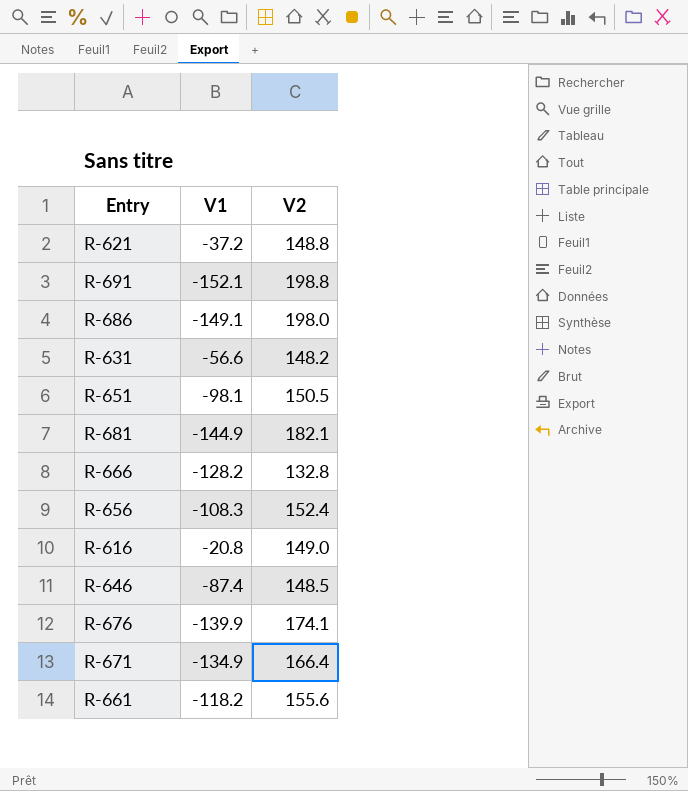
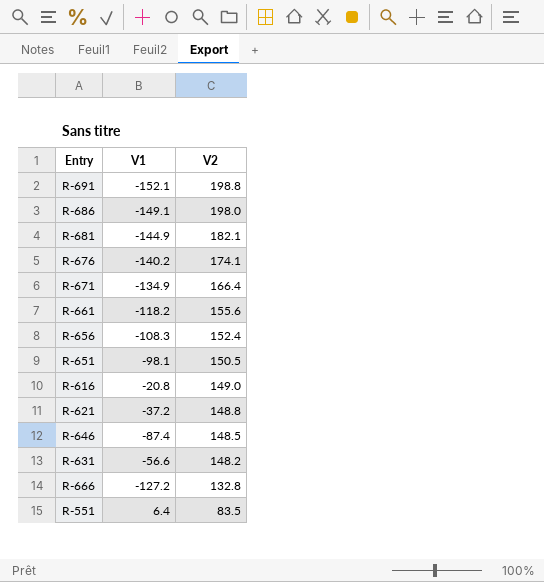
row order: none -> V2 descending
R-676 | V1: -139.9 -> -140.2
R-666 | V1: -128.2 -> -127.2
row R-551: none -> 6.4 | 83.5

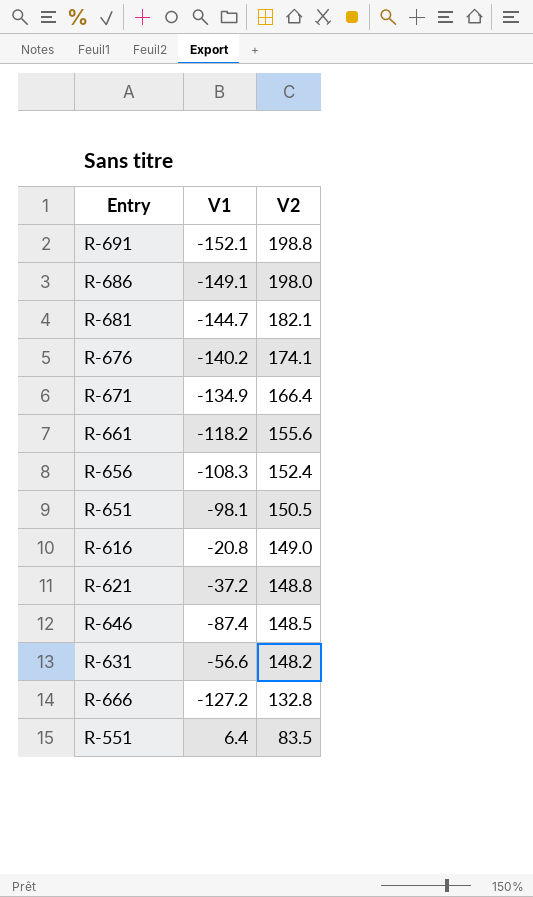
R-681 | V1: -144.9 -> -144.7

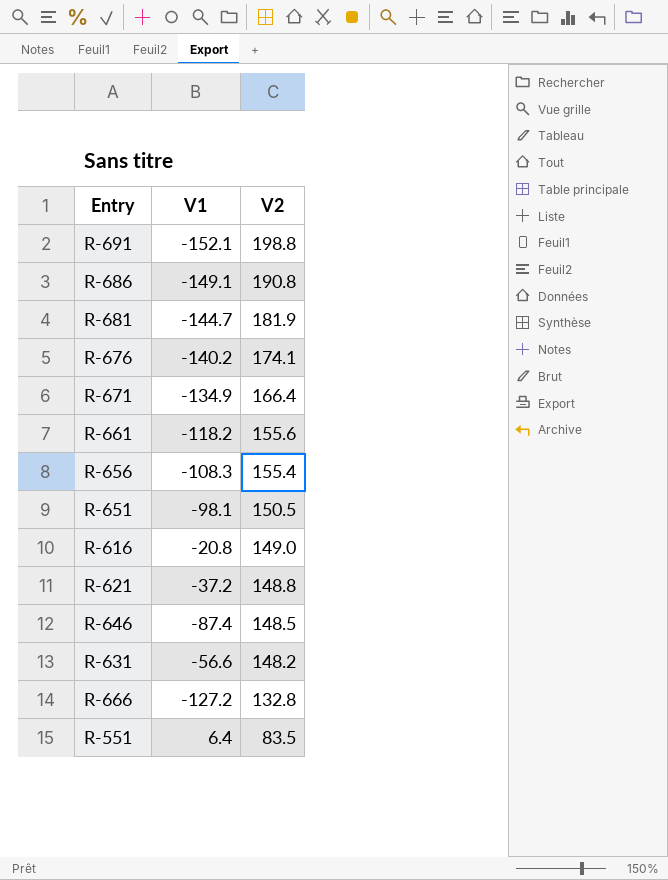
R-686 | V2: 198.0 -> 190.8
R-681 | V2: 182.1 -> 181.9
R-656 | V2: 152.4 -> 155.4

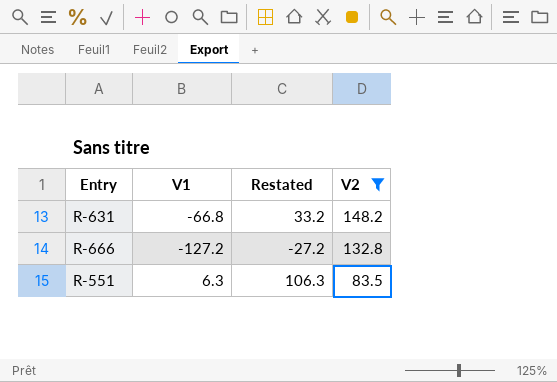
filter: none -> V2 <= 148.2
column Restated | formula: none -> [V1] + 100
R-631 | V1: -56.6 -> -66.8
R-551 | V1: 6.4 -> 6.3

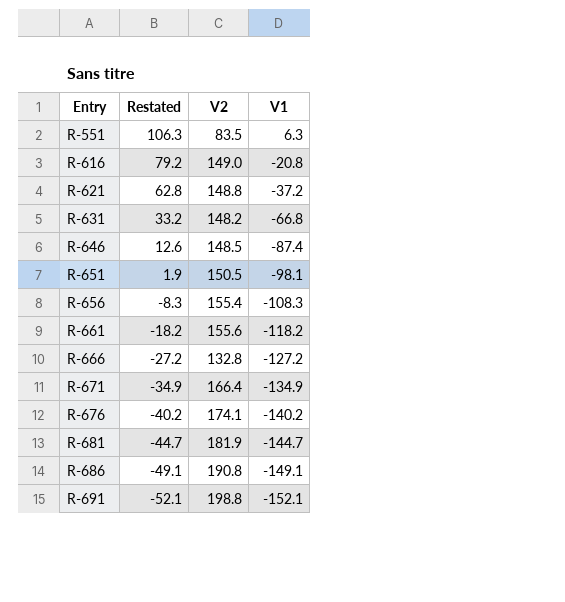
filter: V2 <= 148.2 -> none
row order: V2 descending -> Entry ascending
column V1 | position: 2 -> 4

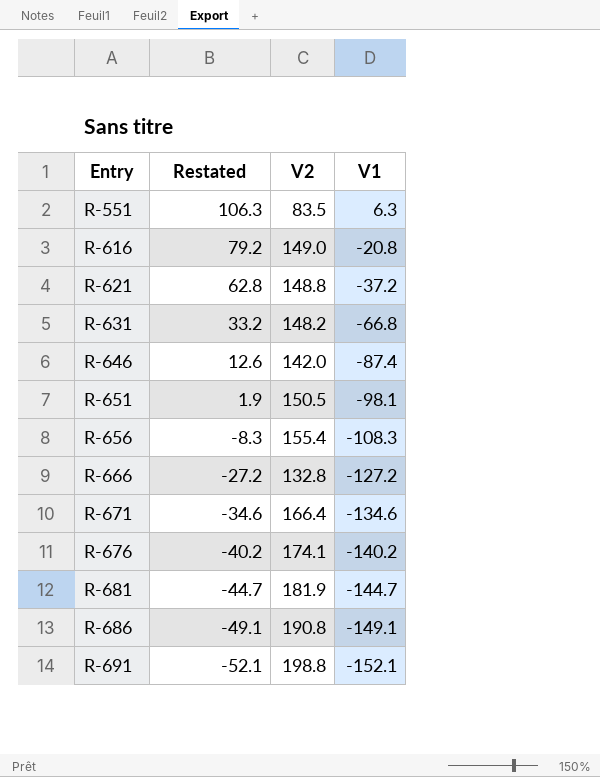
row R-661: -18.2 | 155.6 | -118.2 -> none
R-646 | V2: 148.5 -> 142.0
R-671 | Restated: -34.9 -> -34.6
R-671 | V1: -134.9 -> -134.6

